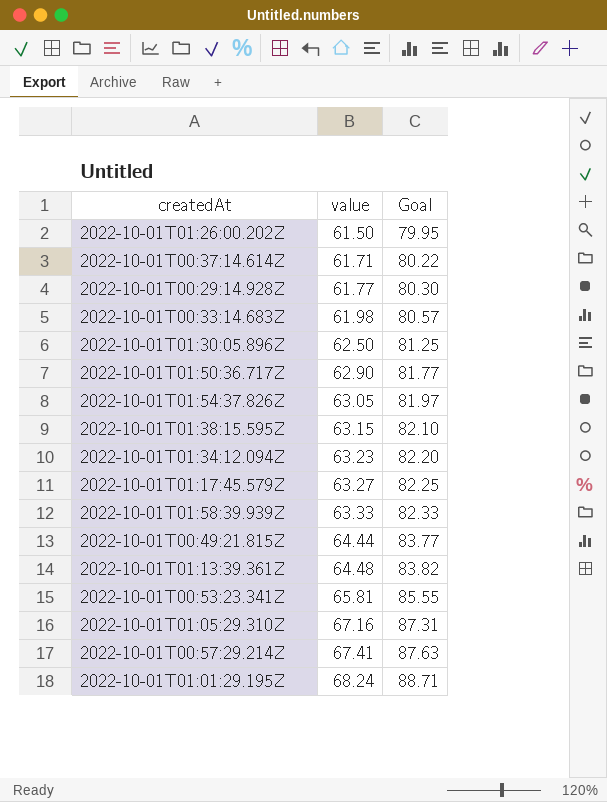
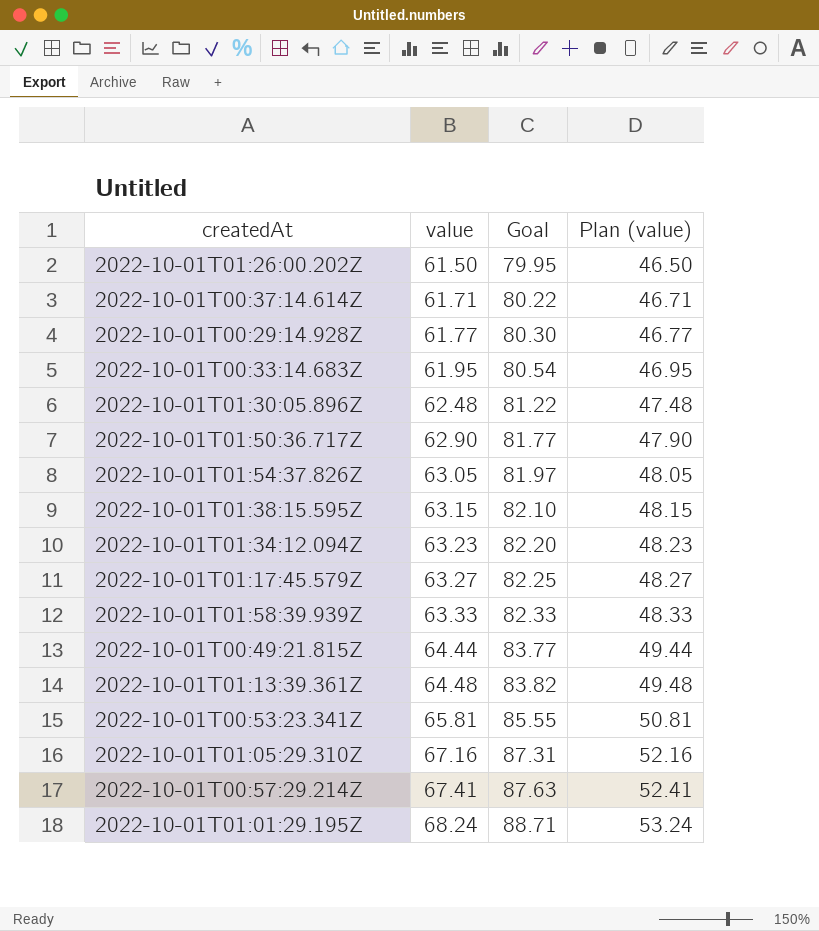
column Plan (value) | formula: none -> [value] - 15
2022-10-01T00:33:14.683Z | value: 61.98 -> 61.95
2022-10-01T00:33:14.683Z | Goal: 80.57 -> 80.54
2022-10-01T01:30:05.896Z | value: 62.50 -> 62.48
2022-10-01T01:30:05.896Z | Goal: 81.25 -> 81.22

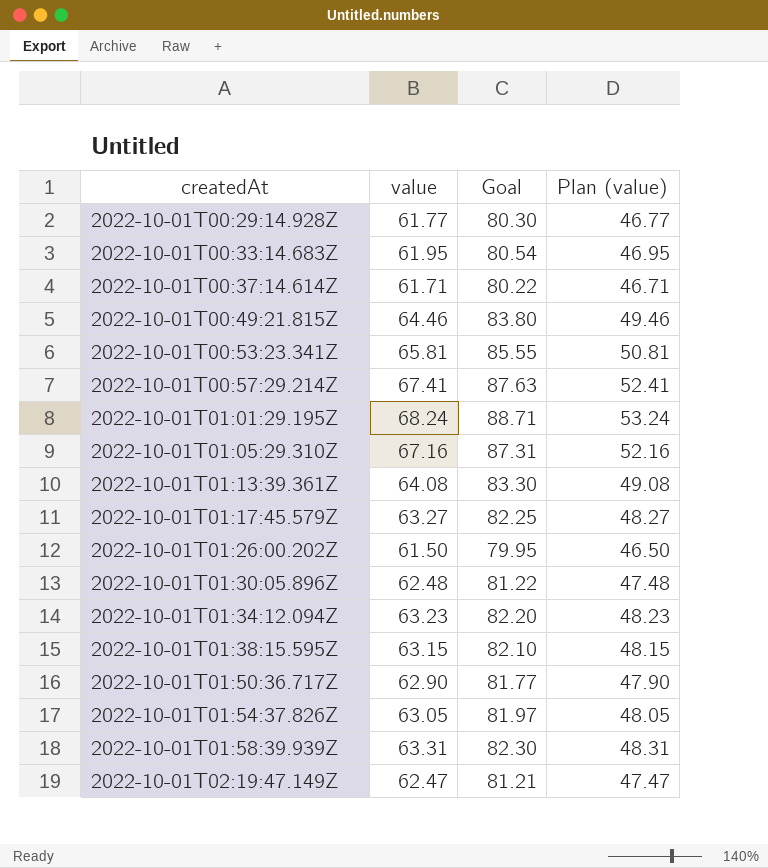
row order: value ascending -> createdAt ascending
2022-10-01T00:49:21.815Z | value: 64.44 -> 64.46
2022-10-01T00:49:21.815Z | Goal: 83.77 -> 83.80
2022-10-01T00:49:21.815Z | Plan (value): 49.44 -> 49.46
2022-10-01T01:13:39.361Z | value: 64.48 -> 64.08
2022-10-01T01:13:39.361Z | Goal: 83.82 -> 83.30
2022-10-01T01:13:39.361Z | Plan (value): 49.48 -> 49.08
2022-10-01T01:58:39.939Z | value: 63.33 -> 63.31
2022-10-01T01:58:39.939Z | Goal: 82.33 -> 82.30
2022-10-01T01:58:39.939Z | Plan (value): 48.33 -> 48.31
row 2022-10-01T02:19:47.149Z: none -> 62.47 | 81.21 | 47.47

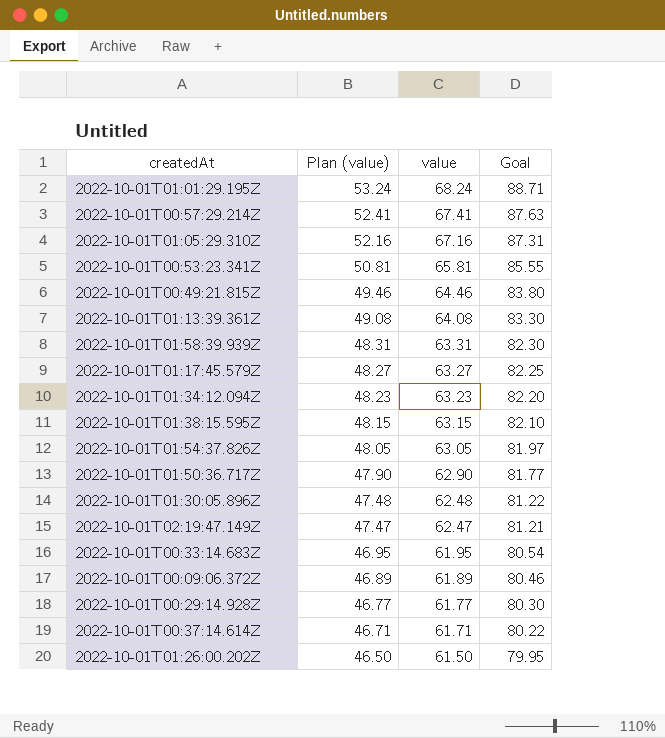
row order: createdAt ascending -> Plan (value) descending
column Plan (value) | position: 4 -> 2
row 2022-10-01T00:09:06.372Z: none -> 46.89 | 61.89 | 80.46

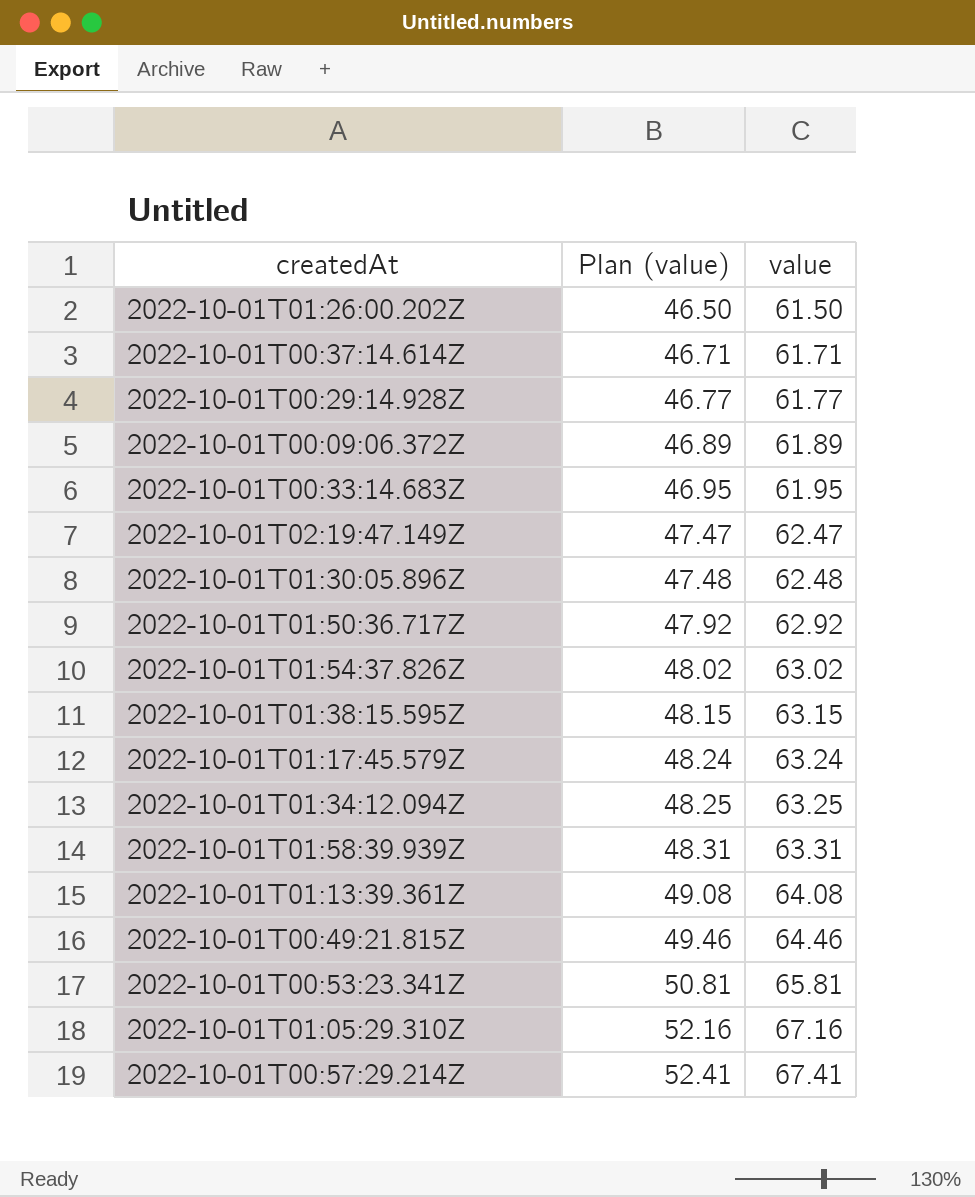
row order: Plan (value) descending -> Plan (value) ascending
column Goal | formula: [value] * 1.3 -> none
row 2022-10-01T01:01:29.195Z: 53.24 | 68.24 | 88.71 -> none
2022-10-01T01:50:36.717Z | Plan (value): 47.90 -> 47.92
2022-10-01T01:50:36.717Z | value: 62.90 -> 62.92
2022-10-01T01:54:37.826Z | Plan (value): 48.05 -> 48.02
2022-10-01T01:54:37.826Z | value: 63.05 -> 63.02
2022-10-01T01:17:45.579Z | Plan (value): 48.27 -> 48.24
2022-10-01T01:17:45.579Z | value: 63.27 -> 63.24
2022-10-01T01:34:12.094Z | Plan (value): 48.23 -> 48.25
2022-10-01T01:34:12.094Z | value: 63.23 -> 63.25

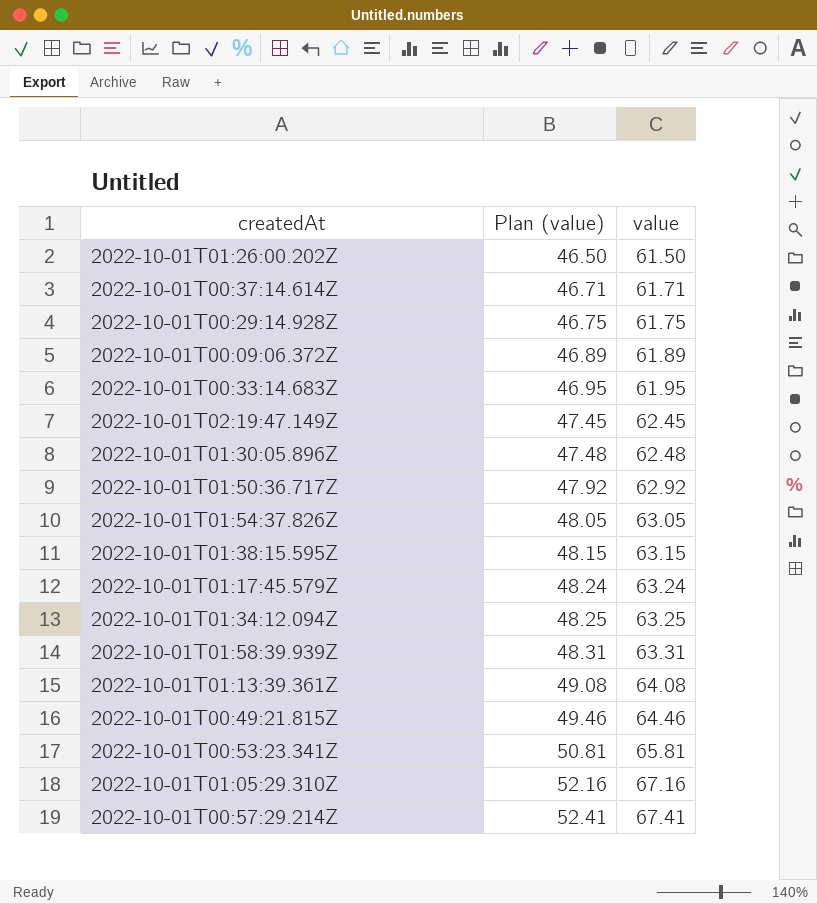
2022-10-01T00:29:14.928Z | Plan (value): 46.77 -> 46.75
2022-10-01T00:29:14.928Z | value: 61.77 -> 61.75
2022-10-01T02:19:47.149Z | Plan (value): 47.47 -> 47.45
2022-10-01T02:19:47.149Z | value: 62.47 -> 62.45
2022-10-01T01:54:37.826Z | Plan (value): 48.02 -> 48.05
2022-10-01T01:54:37.826Z | value: 63.02 -> 63.05

